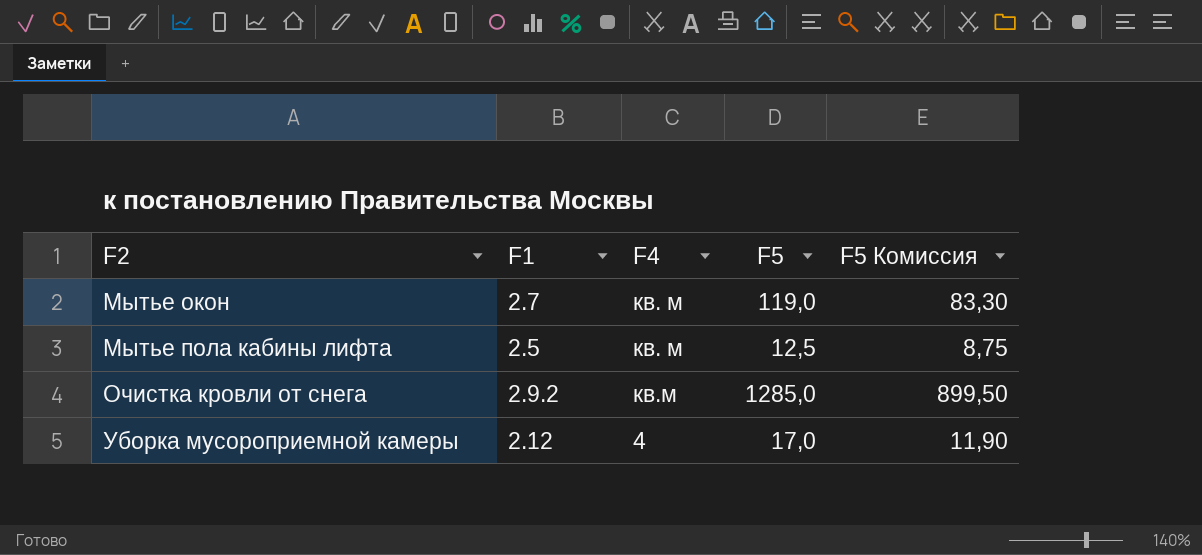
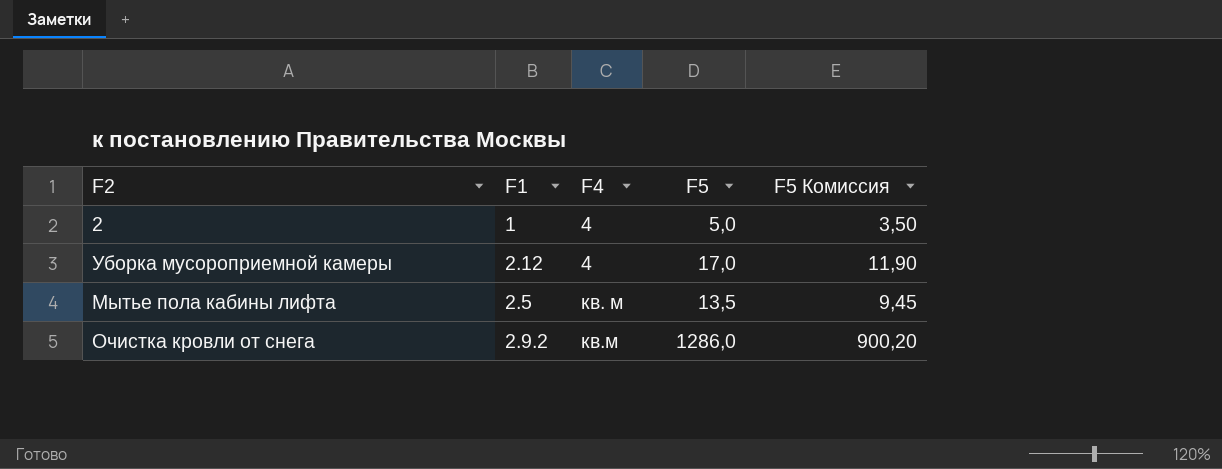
row order: F2 ascending -> F4 ascending
row Мытье окон: 2.7 | кв. м | 119,0 | 83,30 -> none
row 2: none -> 1 | 4 | 5,0 | 3,50
Мытье пола кабины лифта | F5: 12,5 -> 13,5
Мытье пола кабины лифта | F5 Комиссия: 8,75 -> 9,45
Очистка кровли от снега | F5: 1285,0 -> 1286,0
Очистка кровли от снега | F5 Комиссия: 899,50 -> 900,20

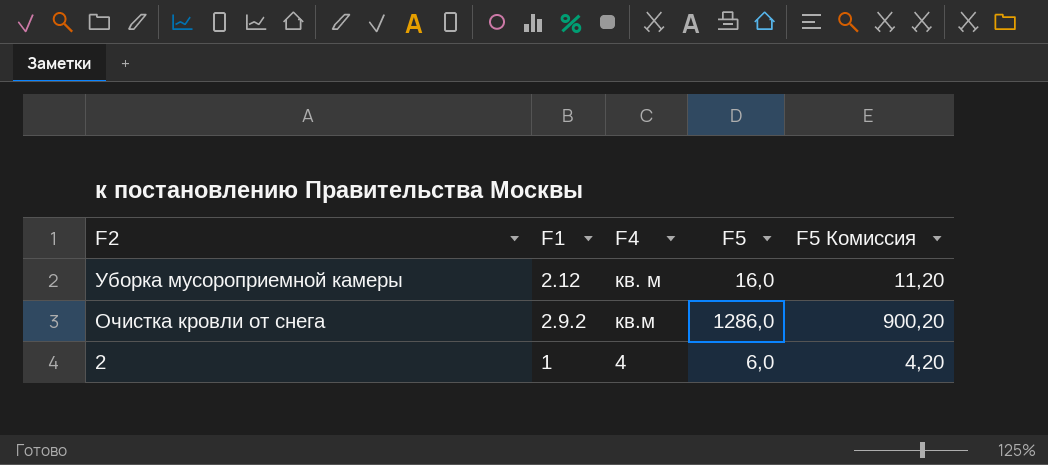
row order: F4 ascending -> F2 descending
row Мытье пола кабины лифта: 2.5 | кв. м | 13,5 | 9,45 -> none
Уборка мусороприемной камеры | F4: 4 -> кв. м
Уборка мусороприемной камеры | F5: 17,0 -> 16,0
Уборка мусороприемной камеры | F5 Комиссия: 11,90 -> 11,20
2 | F5: 5,0 -> 6,0
2 | F5 Комиссия: 3,50 -> 4,20

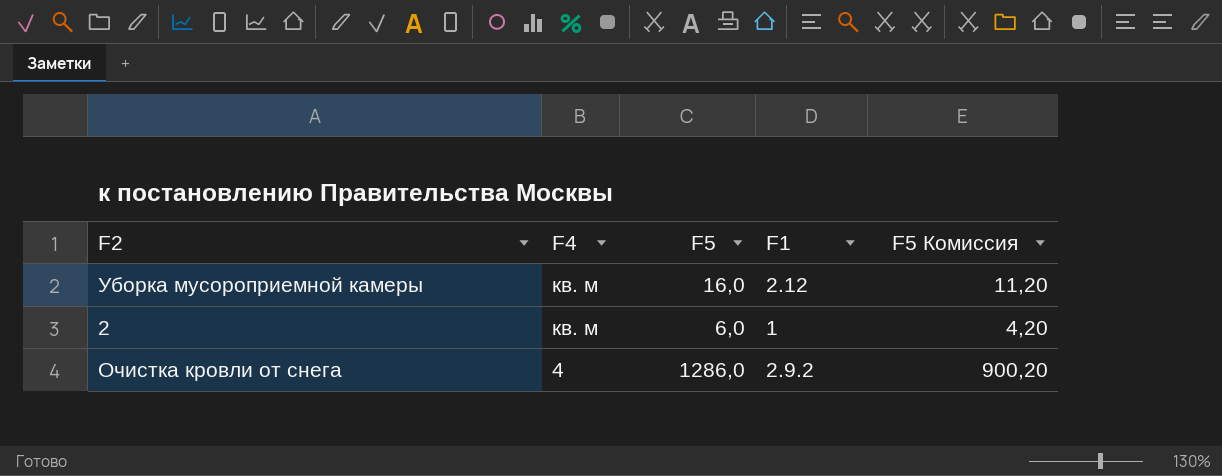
row order: F2 descending -> F4 descending
column F1 | position: 2 -> 4
2 | F4: 4 -> кв. м
Очистка кровли от снега | F4: кв.м -> 4

